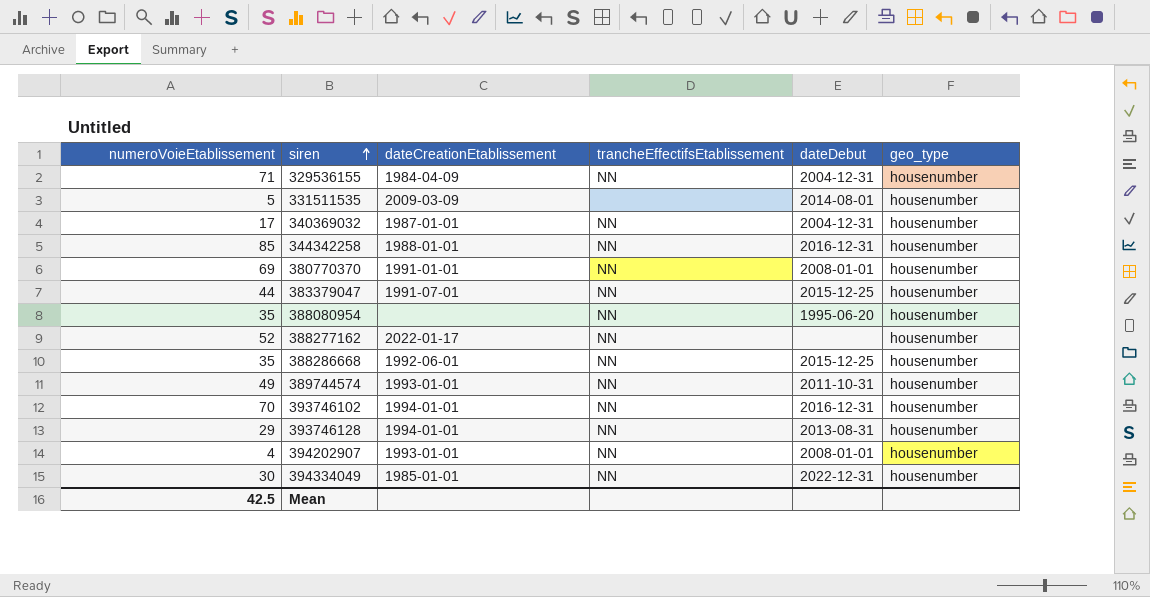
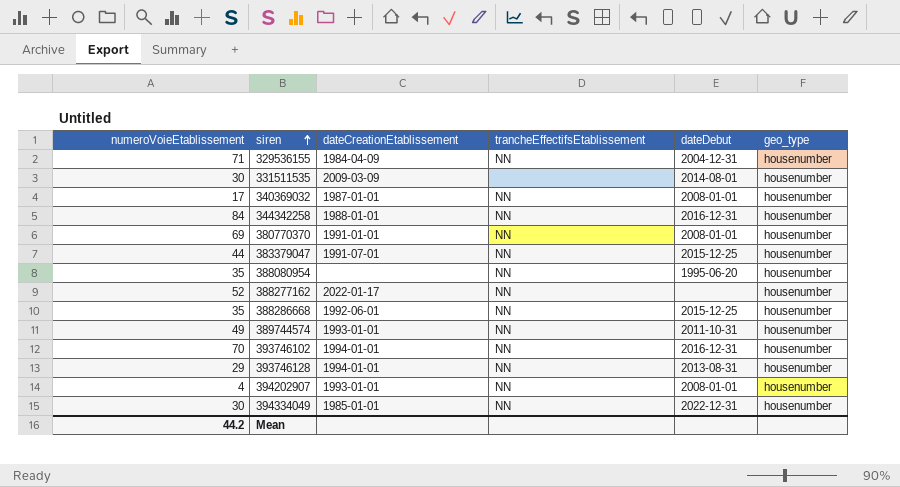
331511535 | numeroVoieEtablissement: 5 -> 30
340369032 | dateDebut: 2004-12-31 -> 2008-01-01
344342258 | numeroVoieEtablissement: 85 -> 84
Mean | numeroVoieEtablissement: 42.5 -> 44.2

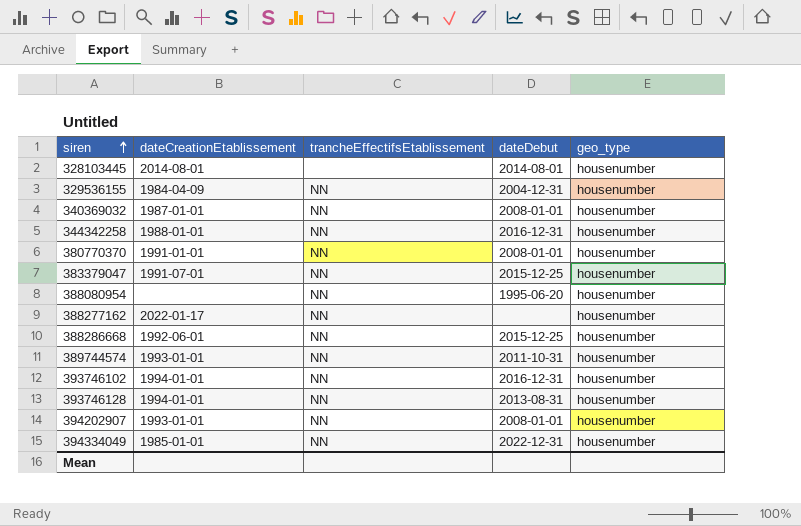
column numeroVoieEtablissement | position: 1 -> none
row 331511535: 30 | 2009-03-09 | none | 2014-08-01 | housenumber -> none
row 328103445: none -> 2014-08-01 | none | 2014-08-01 | housenumber

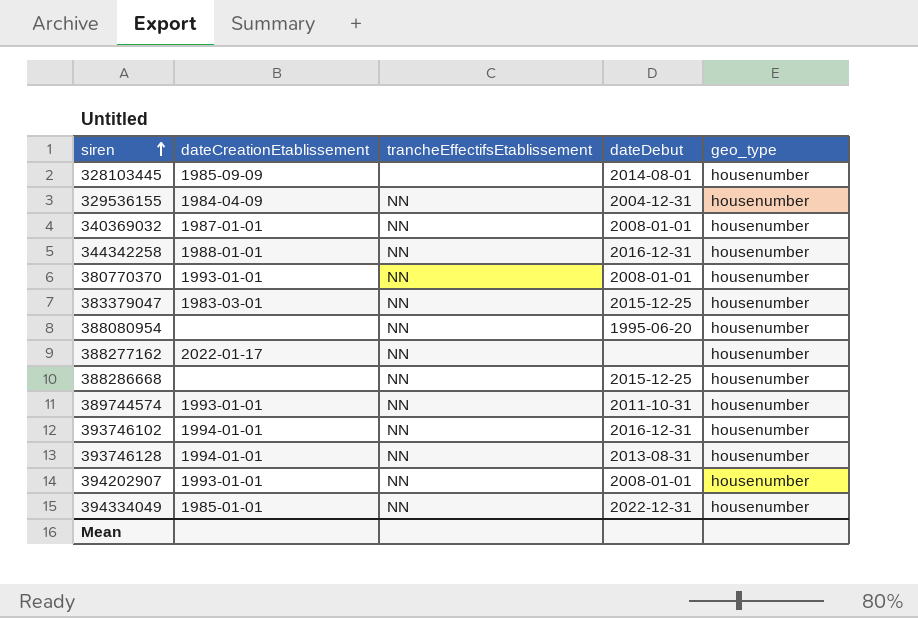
328103445 | dateCreationEtablissement: 2014-08-01 -> 1985-09-09
380770370 | dateCreationEtablissement: 1991-01-01 -> 1993-01-01
383379047 | dateCreationEtablissement: 1991-07-01 -> 1983-03-01
388286668 | dateCreationEtablissement: 1992-06-01 -> none

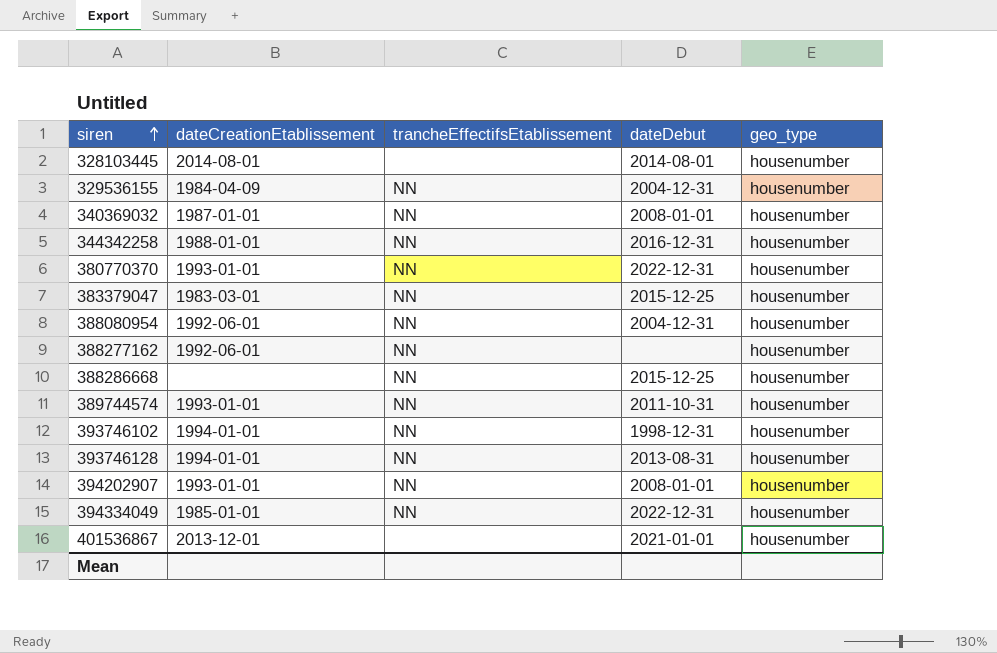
328103445 | dateCreationEtablissement: 1985-09-09 -> 2014-08-01
380770370 | dateDebut: 2008-01-01 -> 2022-12-31
388080954 | dateCreationEtablissement: none -> 1992-06-01
388080954 | dateDebut: 1995-06-20 -> 2004-12-31
388277162 | dateCreationEtablissement: 2022-01-17 -> 1992-06-01
393746102 | dateDebut: 2016-12-31 -> 1998-12-31
row 401536867: none -> 2013-12-01 | none | 2021-01-01 | housenumber

